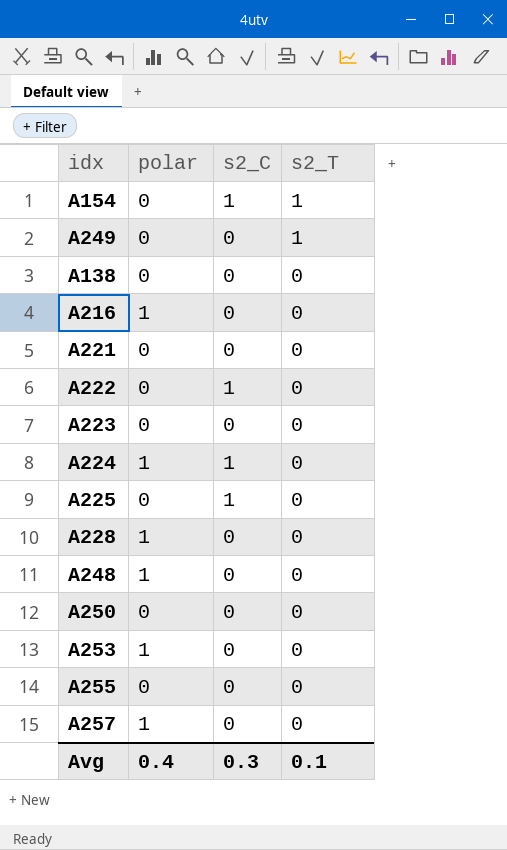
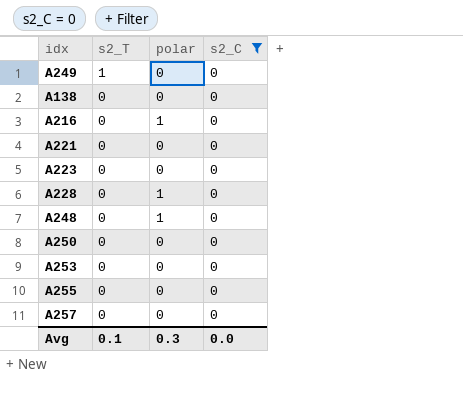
filter: none -> s2_C = 0
column s2_T | position: 4 -> 2
A253 | polar: 1 -> 0
A257 | polar: 1 -> 0
Avg | polar: 0.4 -> 0.3
Avg | s2_C: 0.3 -> 0.0

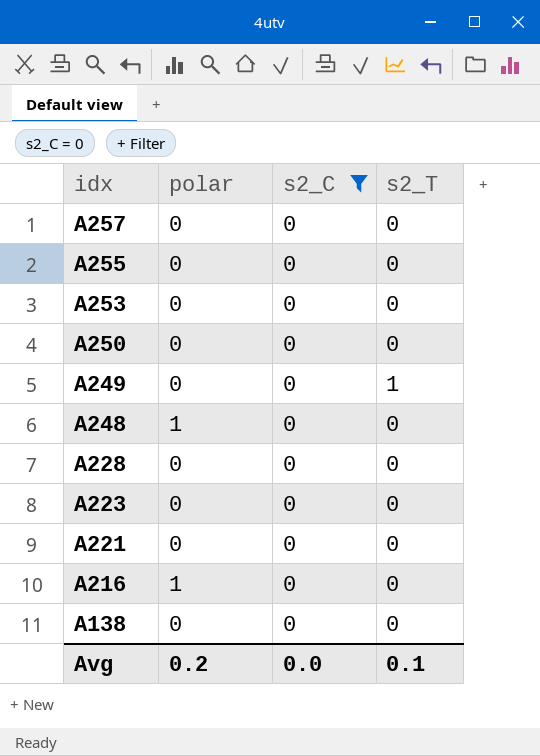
row order: s2_T descending -> idx descending
column s2_T | position: 2 -> 4
A228 | polar: 1 -> 0
Avg | polar: 0.3 -> 0.2

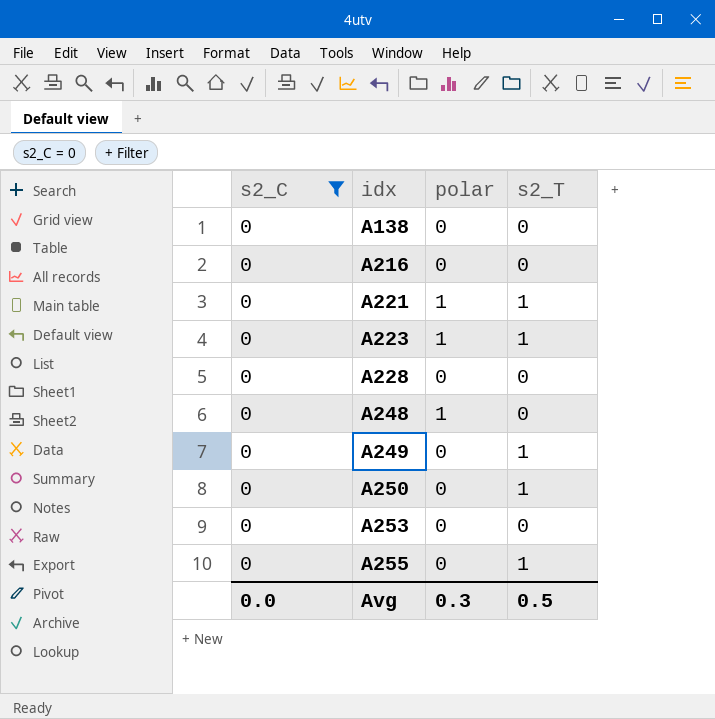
row order: idx descending -> idx ascending
column s2_C | position: 3 -> 1
row A257: 0 | 0 | 0 -> none
A216 | polar: 1 -> 0
A221 | polar: 0 -> 1
A221 | s2_T: 0 -> 1
A223 | polar: 0 -> 1
A223 | s2_T: 0 -> 1
A250 | s2_T: 0 -> 1
A255 | s2_T: 0 -> 1
Avg | polar: 0.2 -> 0.3
Avg | s2_T: 0.1 -> 0.5

